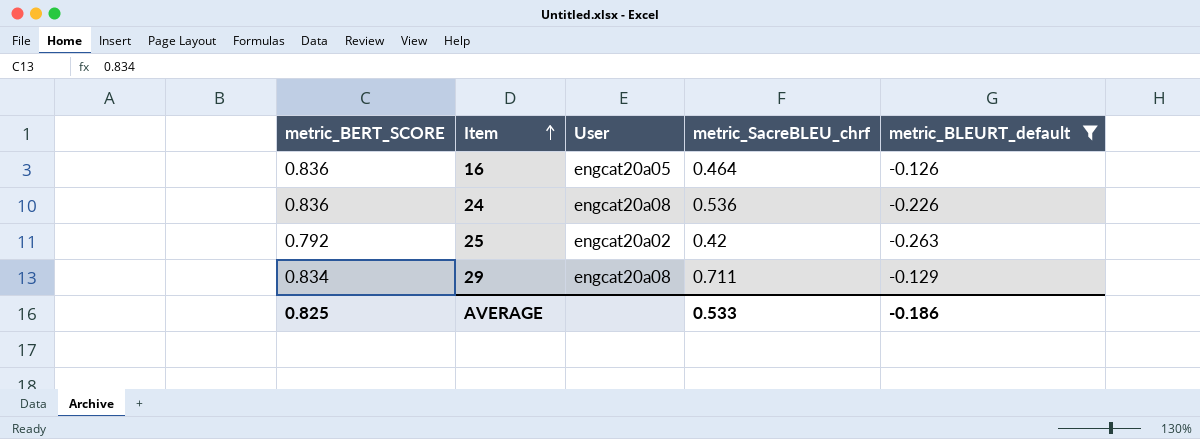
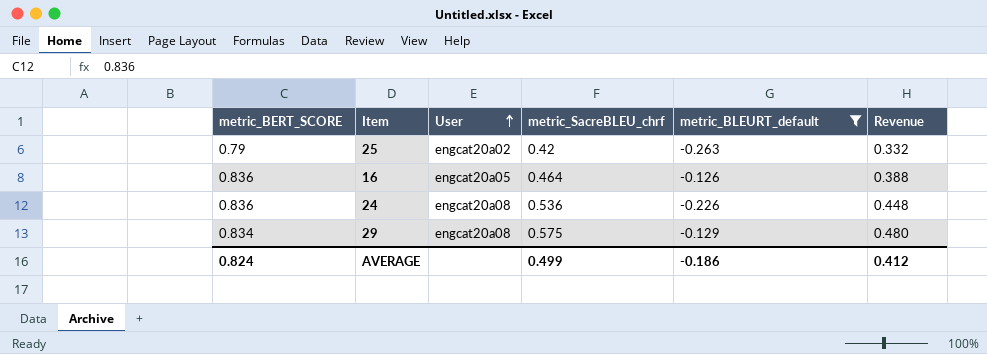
row order: Item ascending -> User ascending
column Revenue | formula: none -> [metric_BERT_SCORE] * [metric_SacreBLEU_chrf]
25 | metric_BERT_SCORE: 0.792 -> 0.79
29 | metric_SacreBLEU_chrf: 0.711 -> 0.575
AVERAGE | metric_BERT_SCORE: 0.825 -> 0.824
AVERAGE | metric_SacreBLEU_chrf: 0.533 -> 0.499

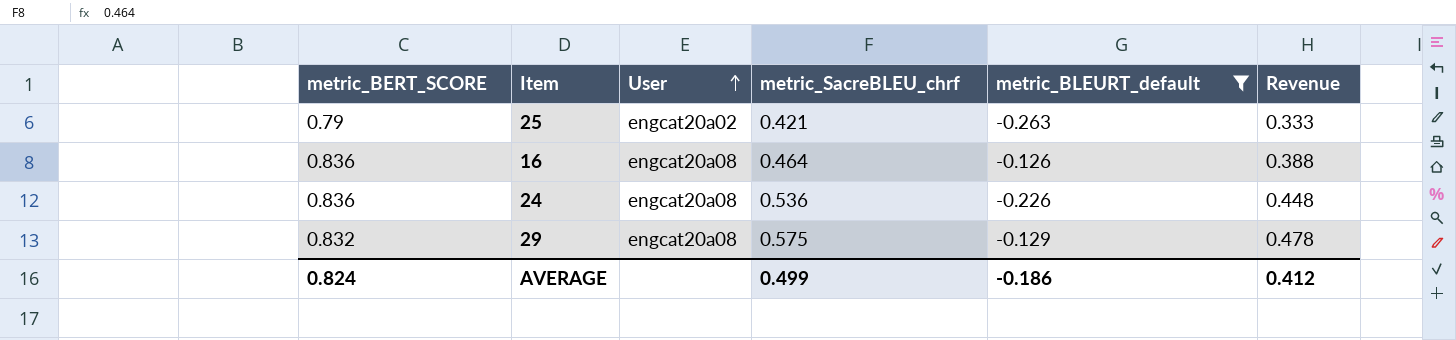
25 | metric_SacreBLEU_chrf: 0.42 -> 0.421
25 | Revenue: 0.332 -> 0.333
16 | User: engcat20a05 -> engcat20a08
29 | metric_BERT_SCORE: 0.834 -> 0.832
29 | Revenue: 0.480 -> 0.478

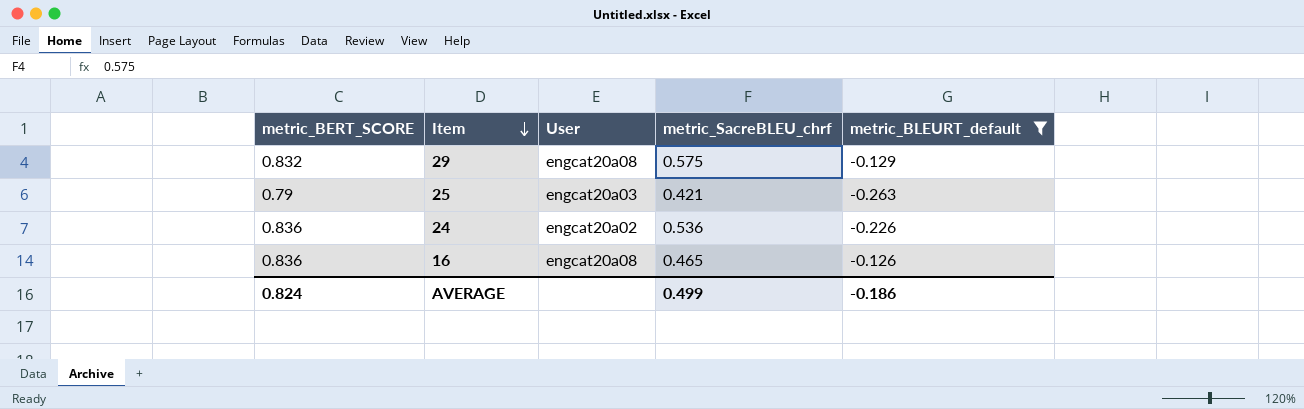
row order: User ascending -> Item descending
column Revenue | formula: [metric_BERT_SCORE] * [metric_SacreBLEU_chrf] -> none
25 | User: engcat20a02 -> engcat20a03
24 | User: engcat20a08 -> engcat20a02
16 | metric_SacreBLEU_chrf: 0.464 -> 0.465

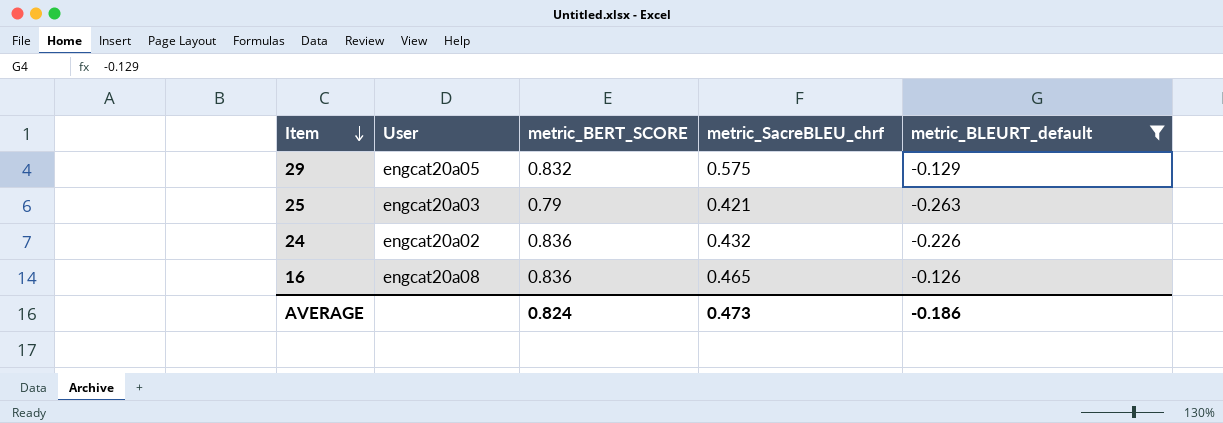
column metric_BERT_SCORE | position: 1 -> 3
29 | User: engcat20a08 -> engcat20a05
24 | metric_SacreBLEU_chrf: 0.536 -> 0.432
AVERAGE | metric_SacreBLEU_chrf: 0.499 -> 0.473

